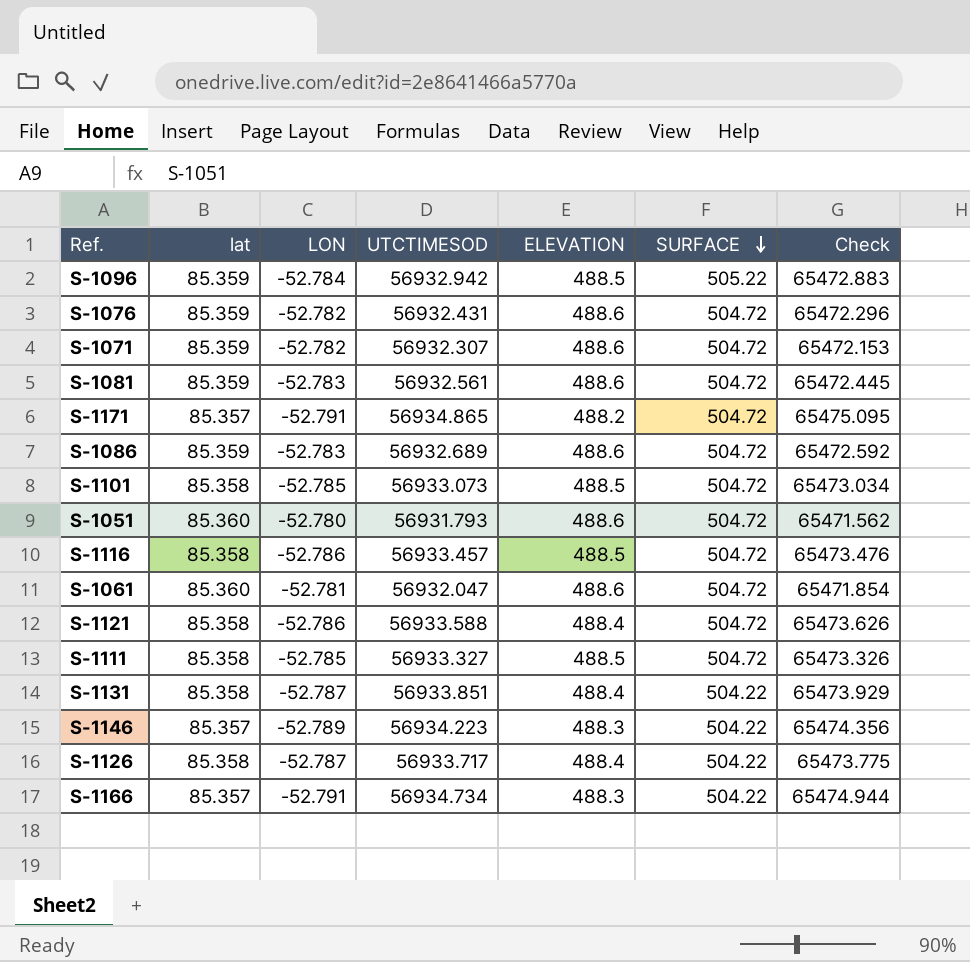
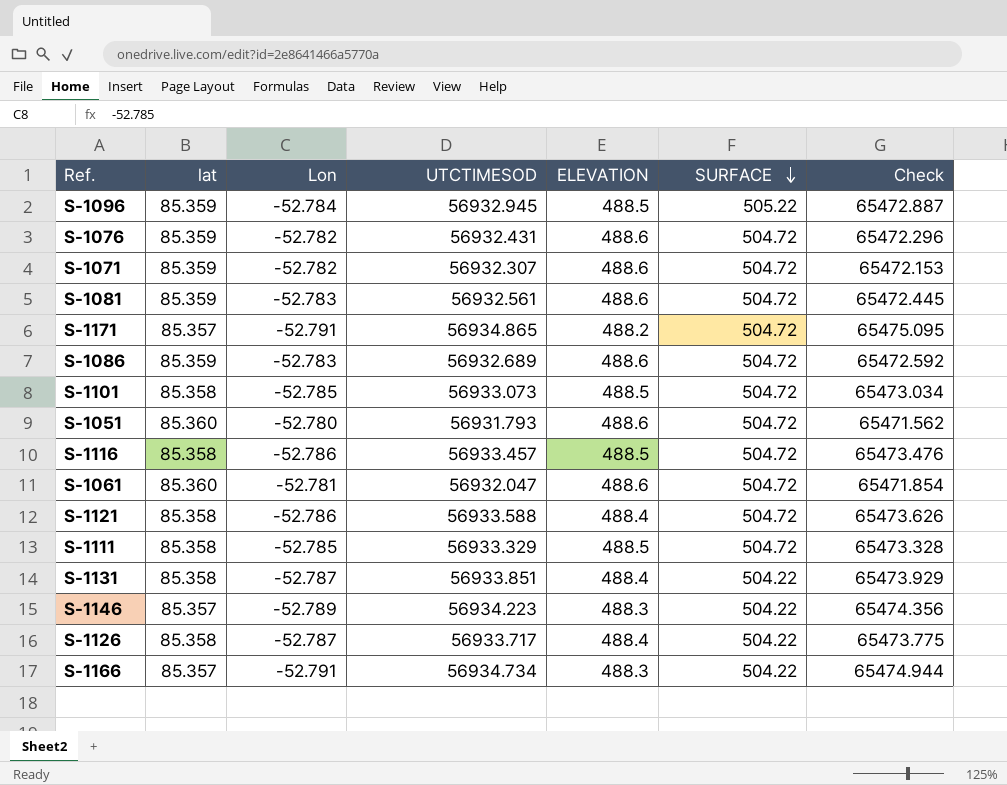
column name: LON -> Lon
S-1096 | UTCTIMESOD: 56932.942 -> 56932.945
S-1096 | Check: 65472.883 -> 65472.887
S-1111 | UTCTIMESOD: 56933.327 -> 56933.329
S-1111 | Check: 65473.326 -> 65473.328

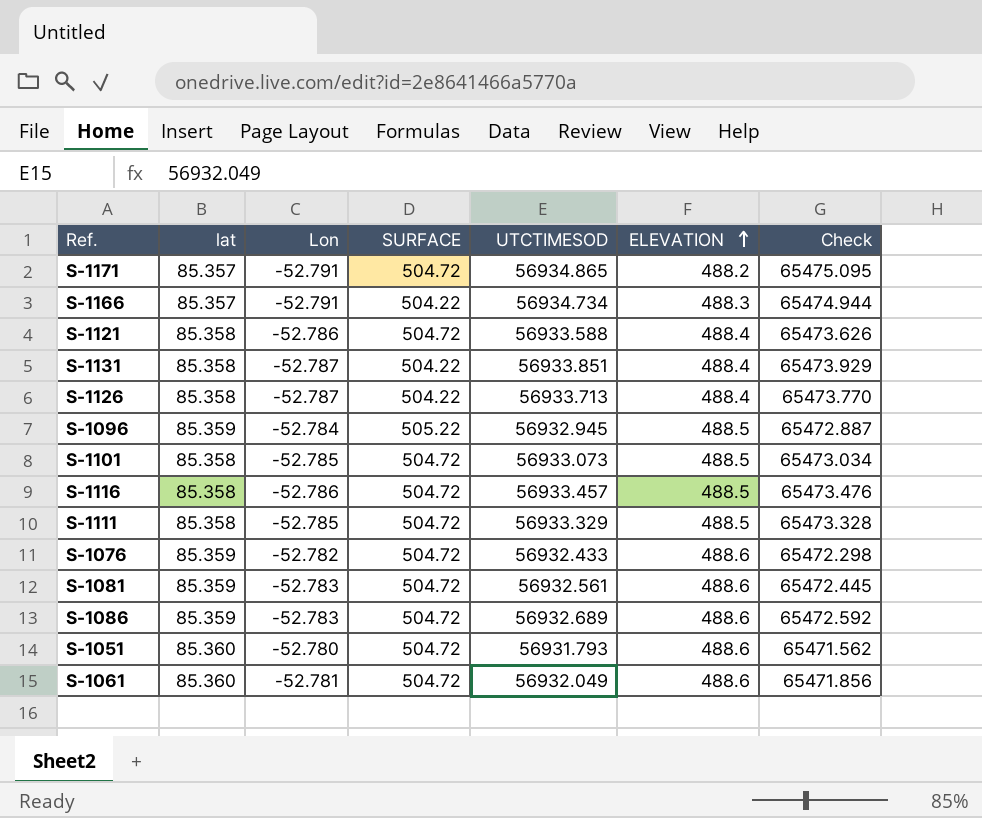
row order: SURFACE descending -> ELEVATION ascending
column SURFACE | position: 6 -> 4
row S-1071: 85.359 | -52.782 | 56932.307 | 488.6 | 504.72 | 65472.153 -> none
row S-1146: 85.357 | -52.789 | 56934.223 | 488.3 | 504.22 | 65474.356 -> none
S-1126 | UTCTIMESOD: 56933.717 -> 56933.713
S-1126 | Check: 65473.775 -> 65473.770
S-1076 | UTCTIMESOD: 56932.431 -> 56932.433
S-1076 | Check: 65472.296 -> 65472.298
S-1061 | UTCTIMESOD: 56932.047 -> 56932.049
S-1061 | Check: 65471.854 -> 65471.856

